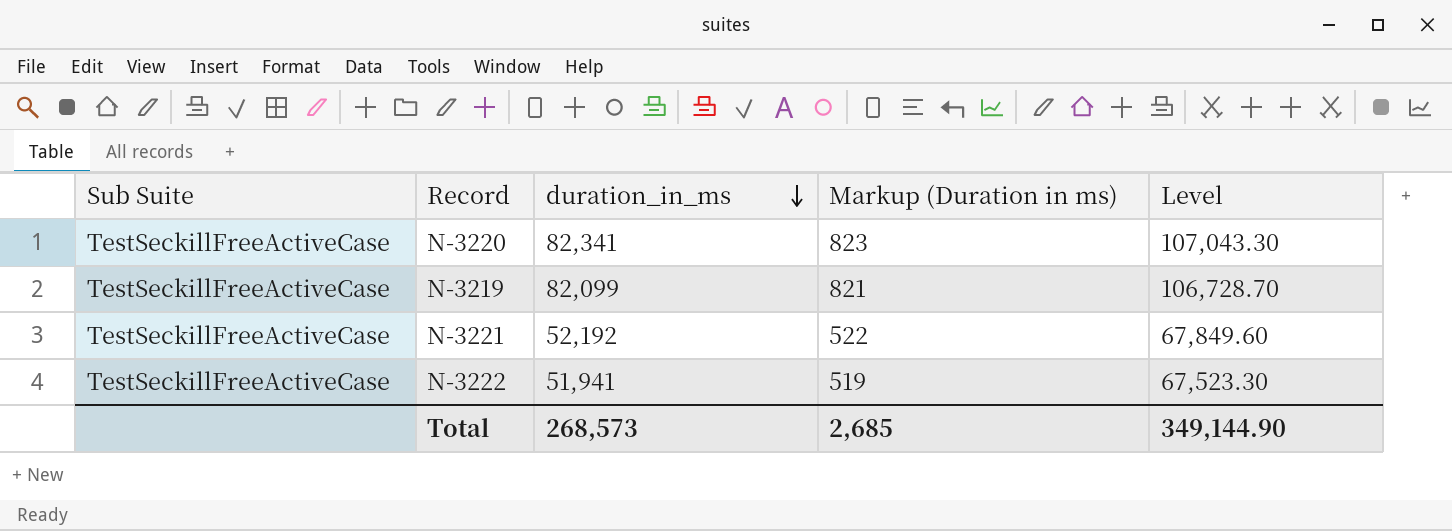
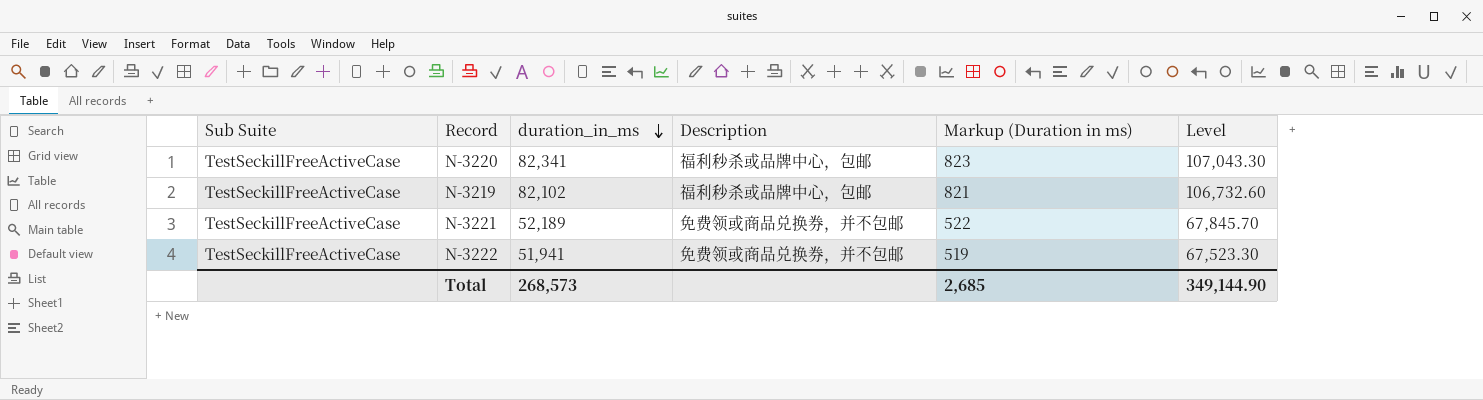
column Description | position: none -> 4
N-3219 | duration_in_ms: 82,099 -> 82,102
N-3219 | Level: 106,728.70 -> 106,732.60
N-3221 | duration_in_ms: 52,192 -> 52,189
N-3221 | Level: 67,849.60 -> 67,845.70

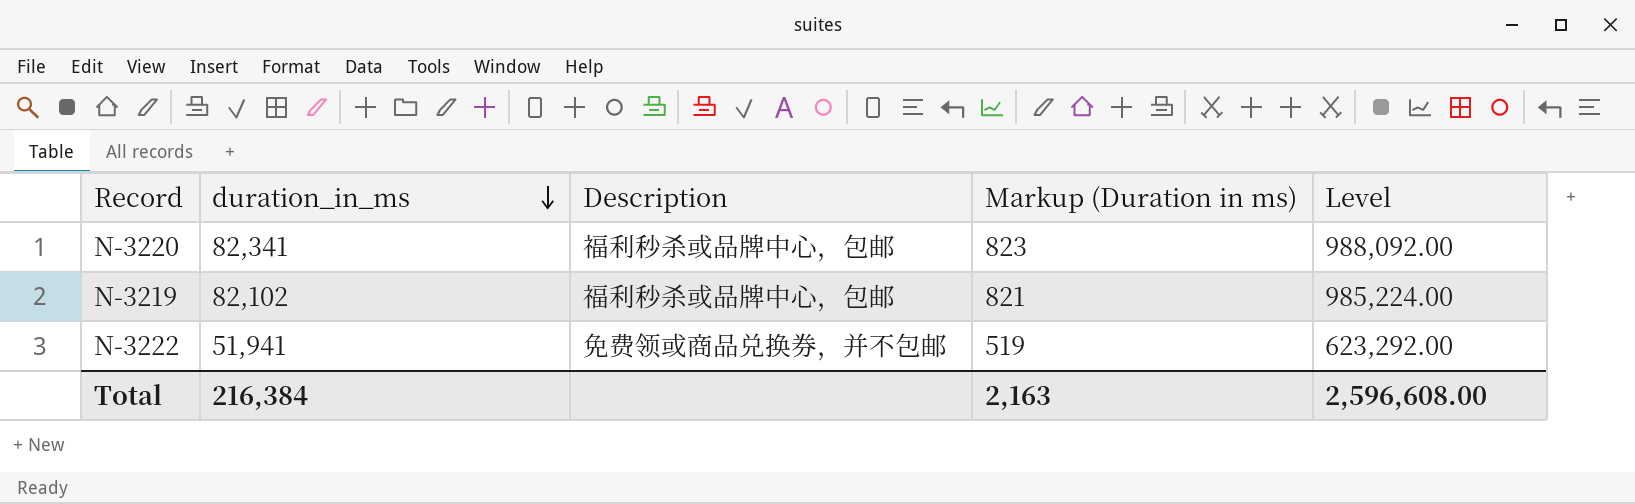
column Sub Suite | position: 1 -> none
column Level | formula: [duration_in_ms] * 1.3 -> [duration_in_ms] * 12
row N-3221: TestSeckillFreeActiveCase | 52,189 | 免费领或商品兑换券，并不包邮 | 522 | 67,845.70 -> none
Total | duration_in_ms: 268,573 -> 216,384
Total | Markup (Duration in ms): 2,685 -> 2,163
Total | Level: 349,144.90 -> 2,596,608.00

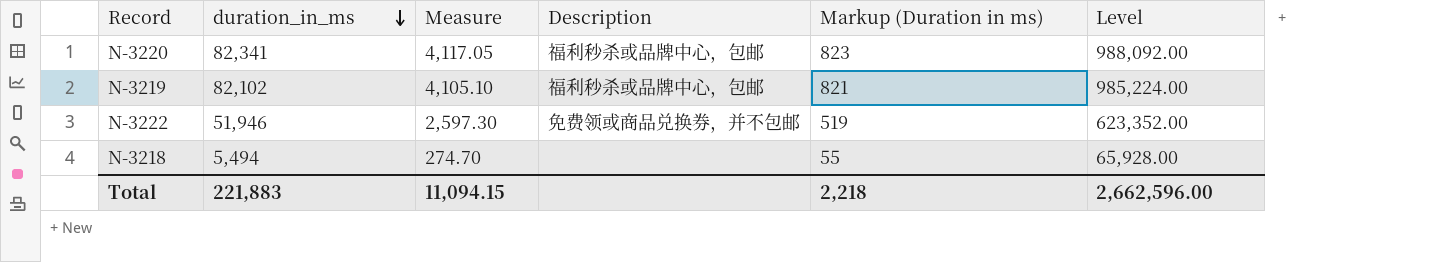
column Measure | formula: none -> [duration_in_ms] * 0.05
N-3222 | duration_in_ms: 51,941 -> 51,946
N-3222 | Level: 623,292.00 -> 623,352.00
row N-3218: none -> 5,494 | 274.70 | none | 55 | 65,928.00
Total | duration_in_ms: 216,384 -> 221,883
Total | Markup (Duration in ms): 2,163 -> 2,218
Total | Level: 2,596,608.00 -> 2,662,596.00

